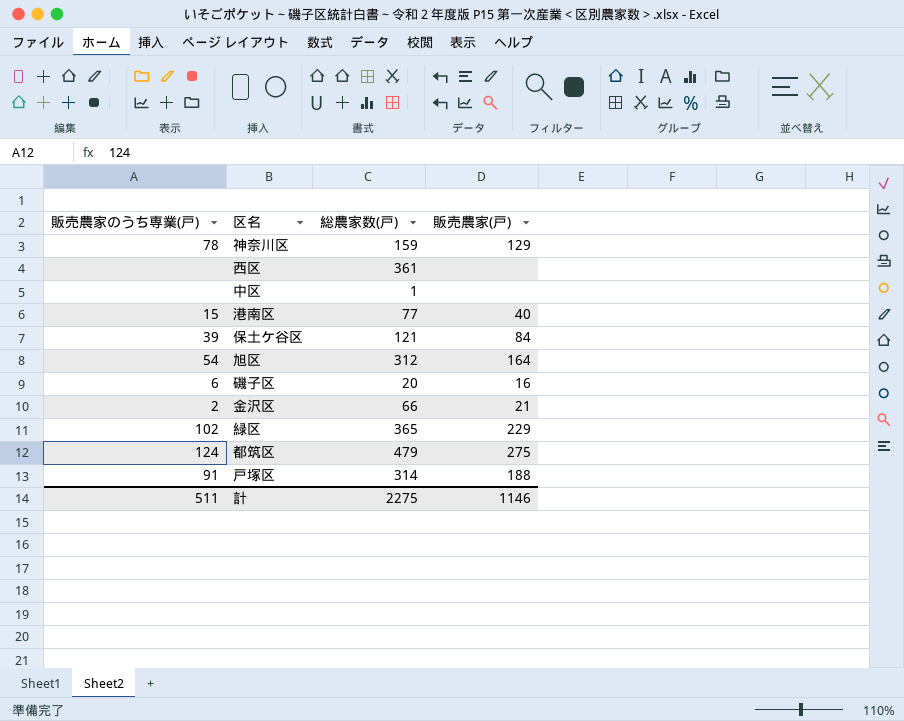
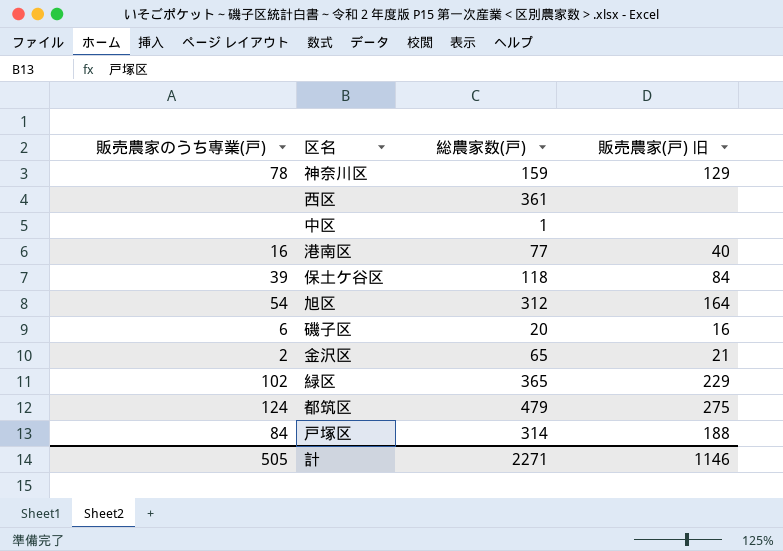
column name: 販売農家(戸) -> 販売農家(戸) 旧
港南区 | 販売農家のうち専業(戸): 15 -> 16
保土ケ谷区 | 総農家数(戸): 121 -> 118
金沢区 | 総農家数(戸): 66 -> 65
戸塚区 | 販売農家のうち専業(戸): 91 -> 84
計 | 販売農家のうち専業(戸): 511 -> 505
計 | 総農家数(戸): 2275 -> 2271

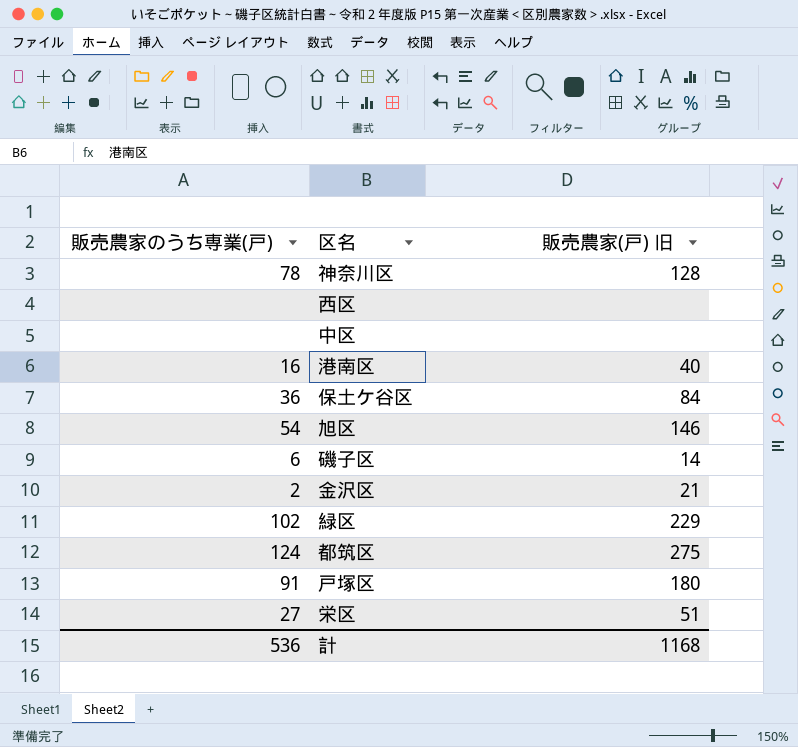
column 総農家数(戸) | position: 3 -> none
神奈川区 | 販売農家(戸) 旧: 129 -> 128
保土ケ谷区 | 販売農家のうち専業(戸): 39 -> 36
旭区 | 販売農家(戸) 旧: 164 -> 146
磯子区 | 販売農家(戸) 旧: 16 -> 14
戸塚区 | 販売農家のうち専業(戸): 84 -> 91
戸塚区 | 販売農家(戸) 旧: 188 -> 180
row 栄区: none -> 27 | 51
計 | 販売農家のうち専業(戸): 505 -> 536
計 | 販売農家(戸) 旧: 1146 -> 1168

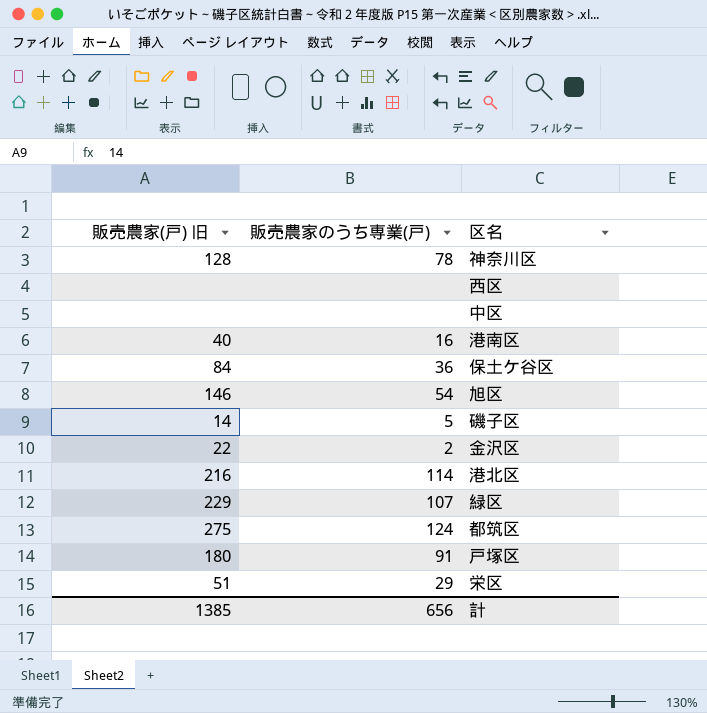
column 販売農家(戸) 旧 | position: 3 -> 1
磯子区 | 販売農家のうち専業(戸): 6 -> 5
金沢区 | 販売農家(戸) 旧: 21 -> 22
row 港北区: none -> 216 | 114
緑区 | 販売農家のうち専業(戸): 102 -> 107
栄区 | 販売農家のうち専業(戸): 27 -> 29
計 | 販売農家(戸) 旧: 1168 -> 1385
計 | 販売農家のうち専業(戸): 536 -> 656

